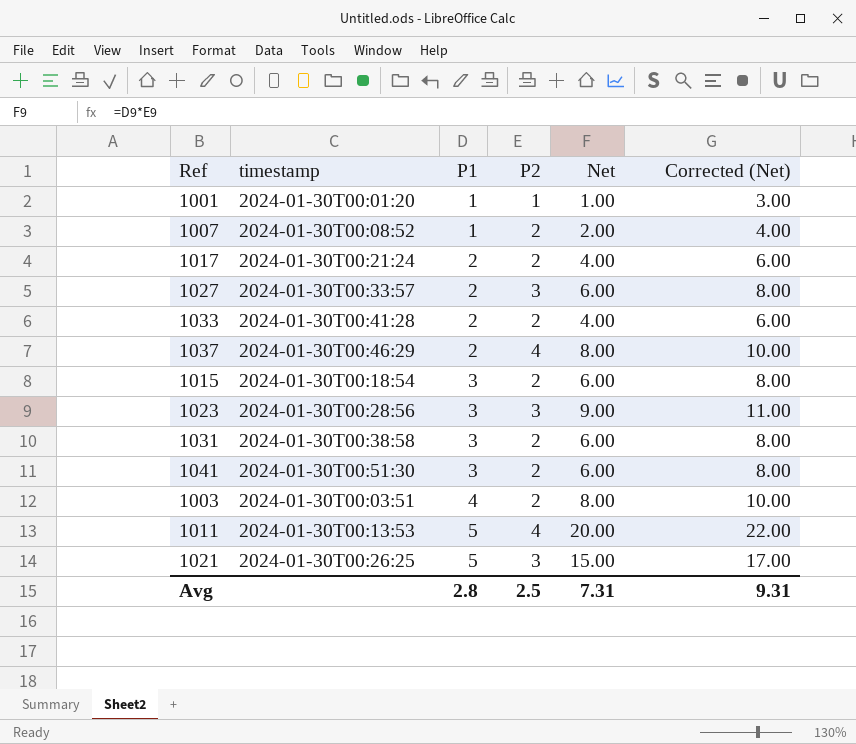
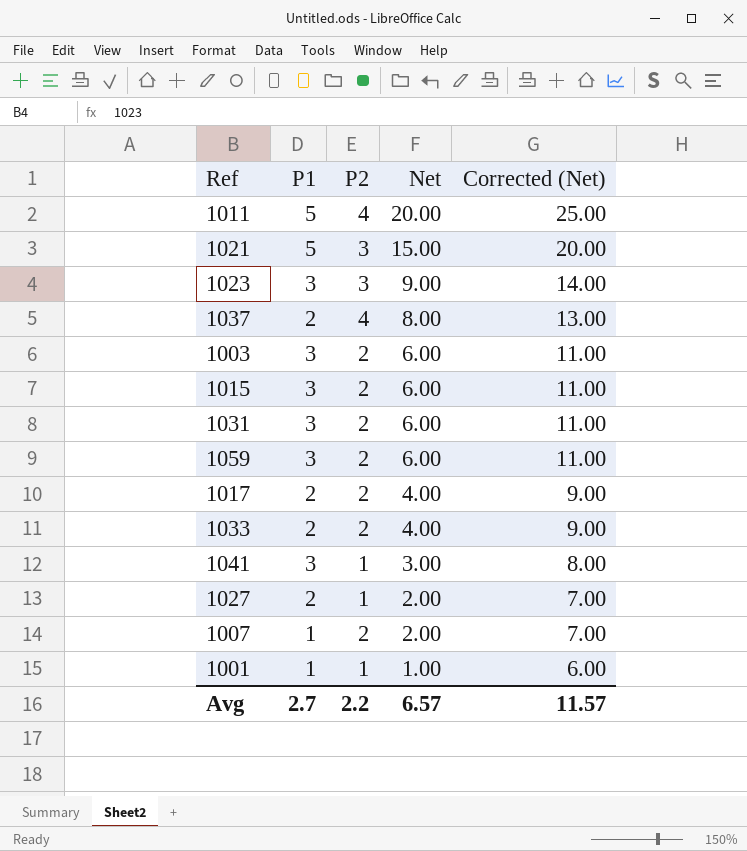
row order: P1 ascending -> Net descending
column timestamp | position: 2 -> none
column Corrected (Net) | formula: [Net] + 2 -> [Net] + 5
1003 | P1: 4 -> 3
1003 | Net: 8.00 -> 6.00
row 1059: none -> 3 | 2 | 6.00 | 11.00
1041 | P2: 2 -> 1
1041 | Net: 6.00 -> 3.00
1027 | P2: 3 -> 1
1027 | Net: 6.00 -> 2.00
Avg | P1: 2.8 -> 2.7
Avg | P2: 2.5 -> 2.2
Avg | Net: 7.31 -> 6.57
Avg | Corrected (Net): 9.31 -> 11.57

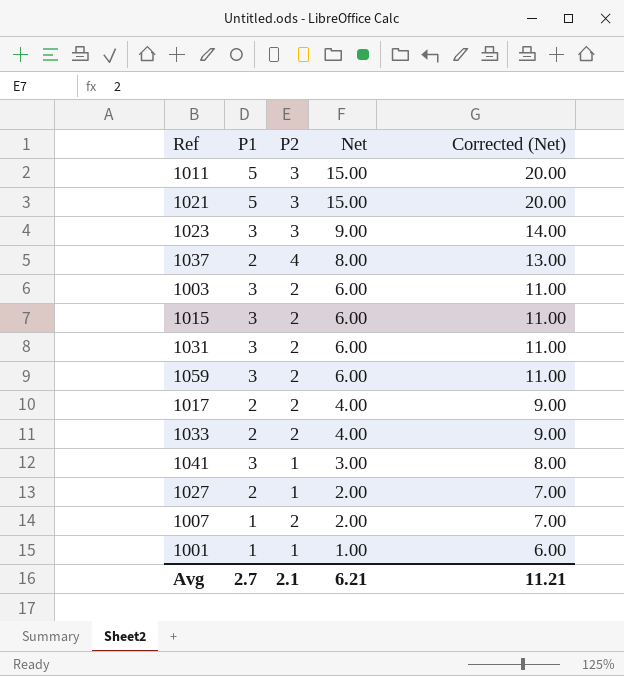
1011 | P2: 4 -> 3
1011 | Net: 20.00 -> 15.00
1011 | Corrected (Net): 25.00 -> 20.00
Avg | P2: 2.2 -> 2.1
Avg | Net: 6.57 -> 6.21
Avg | Corrected (Net): 11.57 -> 11.21

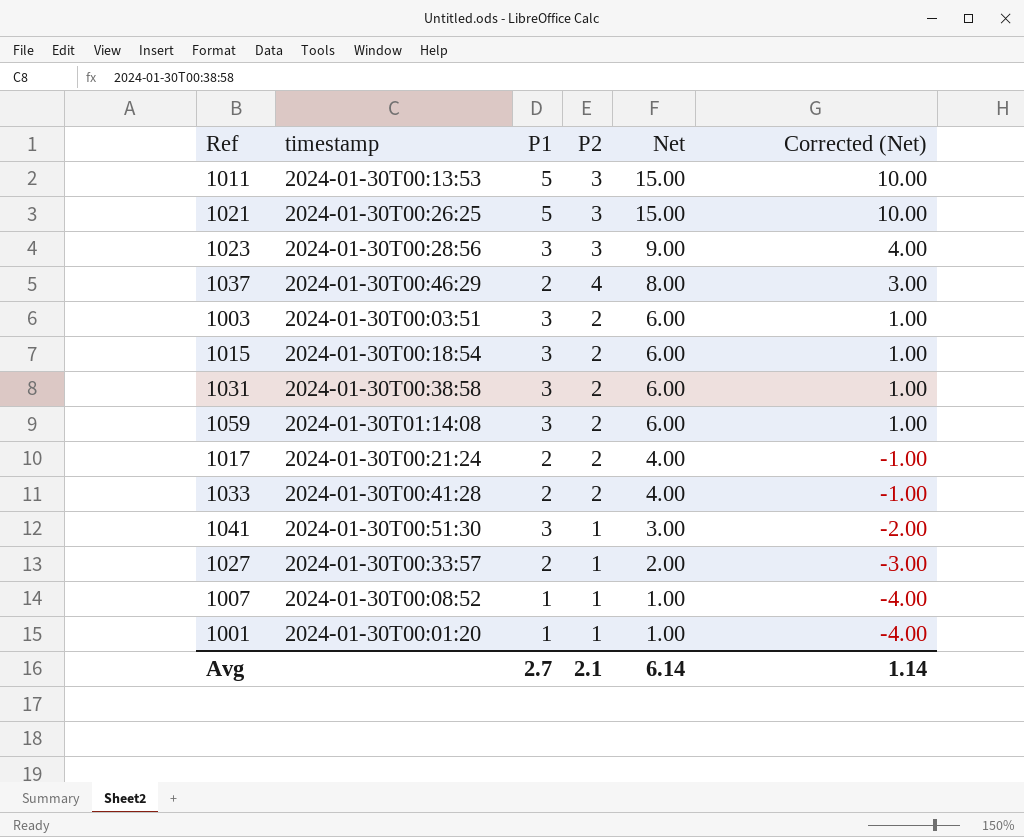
column timestamp | position: none -> 2
column Corrected (Net) | formula: [Net] + 5 -> [Net] - 5
1007 | P2: 2 -> 1
1007 | Net: 2.00 -> 1.00
Avg | Net: 6.21 -> 6.14
Avg | Corrected (Net): 11.21 -> 1.14

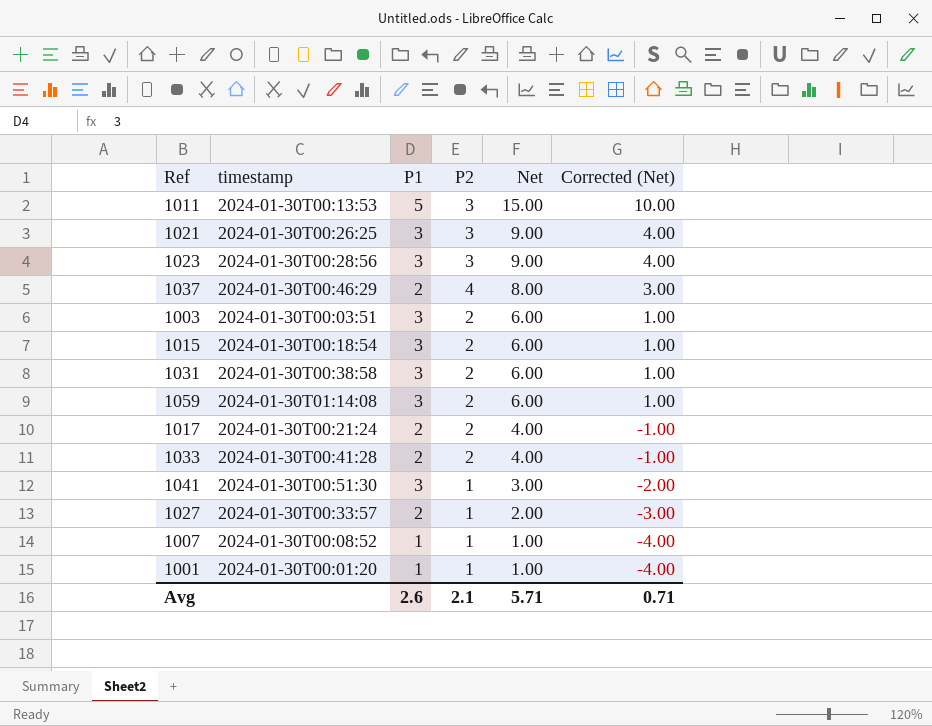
1021 | P1: 5 -> 3
1021 | Net: 15.00 -> 9.00
1021 | Corrected (Net): 10.00 -> 4.00
Avg | P1: 2.7 -> 2.6
Avg | Net: 6.14 -> 5.71
Avg | Corrected (Net): 1.14 -> 0.71

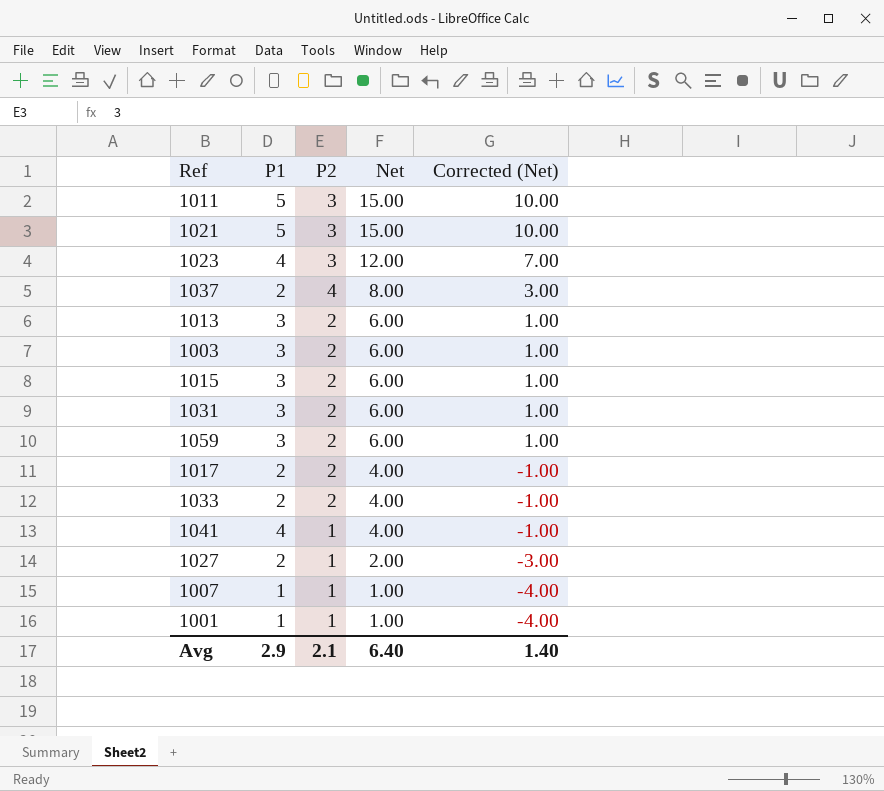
column timestamp | position: 2 -> none
1021 | P1: 3 -> 5
1021 | Net: 9.00 -> 15.00
1021 | Corrected (Net): 4.00 -> 10.00
1023 | P1: 3 -> 4
1023 | Net: 9.00 -> 12.00
1023 | Corrected (Net): 4.00 -> 7.00
row 1013: none -> 3 | 2 | 6.00 | 1.00
1041 | P1: 3 -> 4
1041 | Net: 3.00 -> 4.00
1041 | Corrected (Net): -2.00 -> -1.00
Avg | P1: 2.6 -> 2.9
Avg | Net: 5.71 -> 6.40
Avg | Corrected (Net): 0.71 -> 1.40

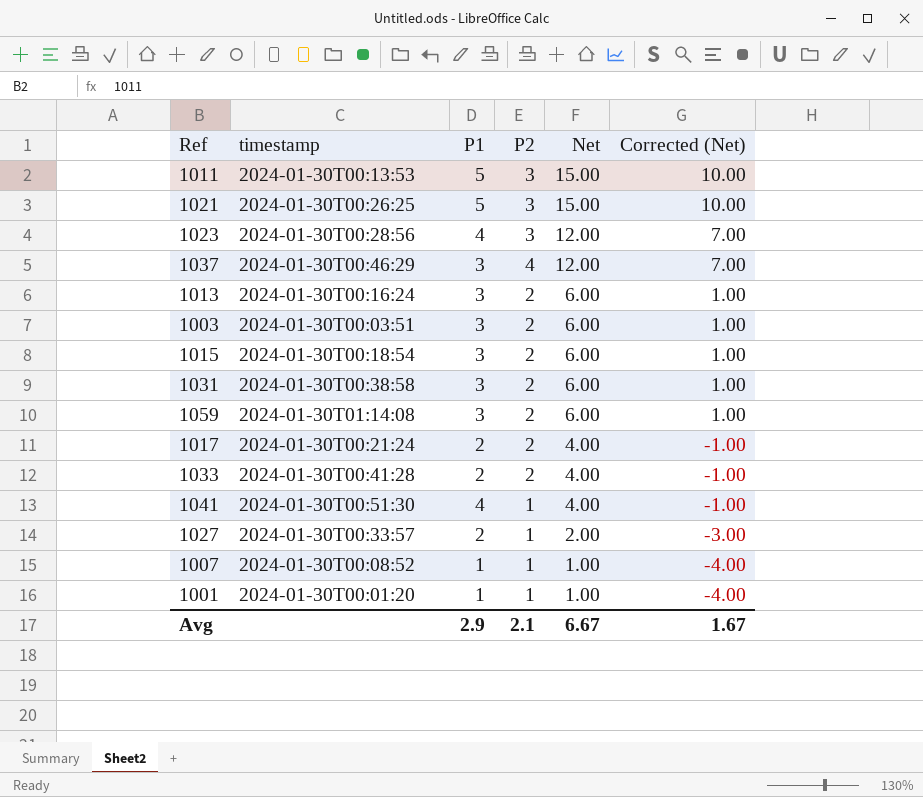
column timestamp | position: none -> 2
1037 | P1: 2 -> 3
1037 | Net: 8.00 -> 12.00
1037 | Corrected (Net): 3.00 -> 7.00
Avg | Net: 6.40 -> 6.67
Avg | Corrected (Net): 1.40 -> 1.67

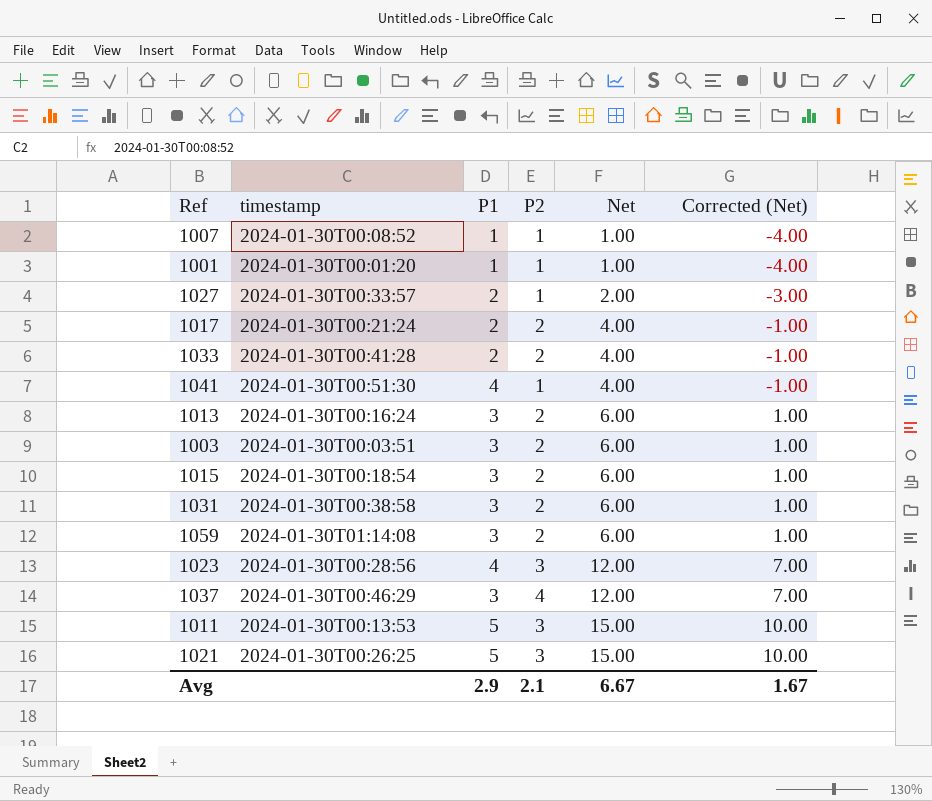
row order: Net descending -> Net ascending

